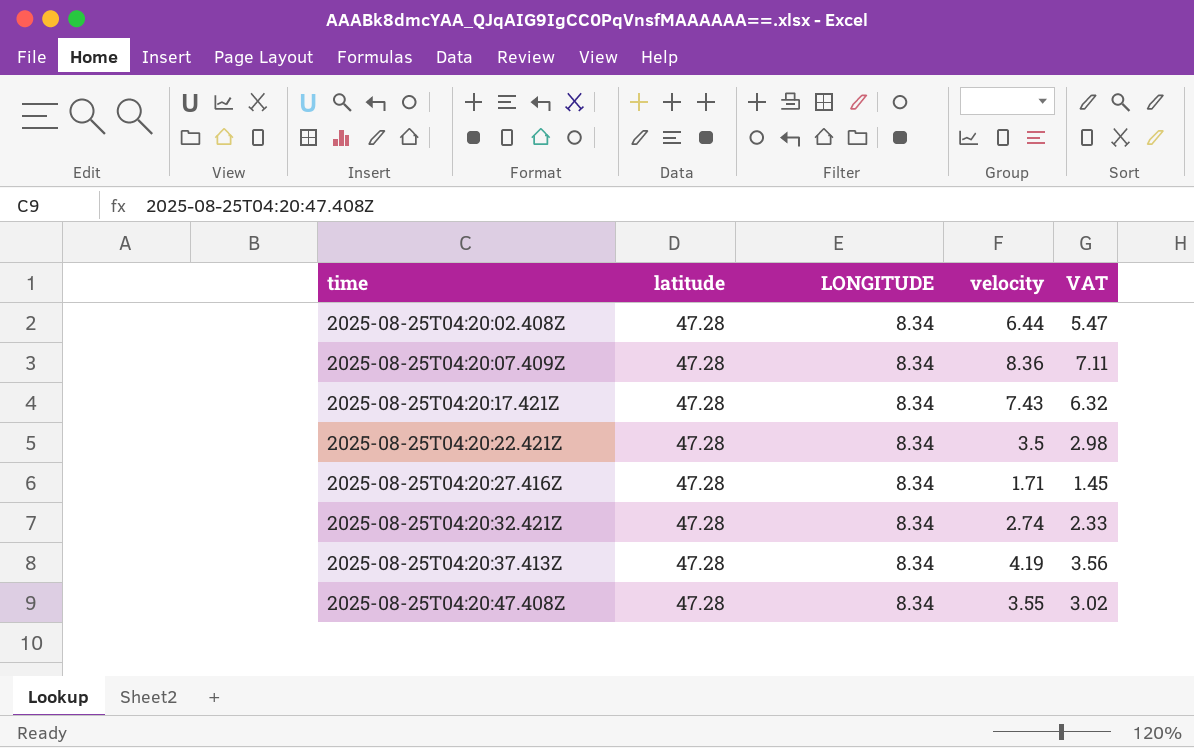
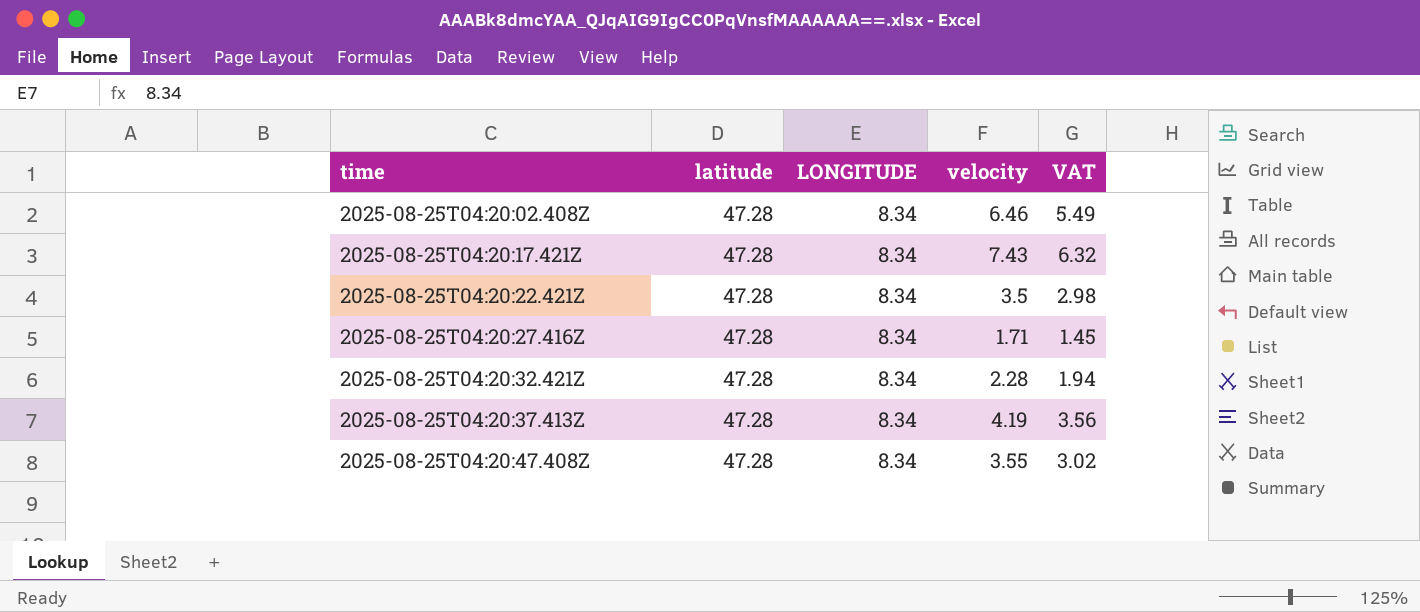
row 2025-08-25T04:20:07.409Z: 47.28 | 8.34 | 8.36 | 7.11 -> none
2025-08-25T04:20:02.408Z | velocity: 6.44 -> 6.46
2025-08-25T04:20:02.408Z | VAT: 5.47 -> 5.49
2025-08-25T04:20:32.421Z | velocity: 2.74 -> 2.28
2025-08-25T04:20:32.421Z | VAT: 2.33 -> 1.94

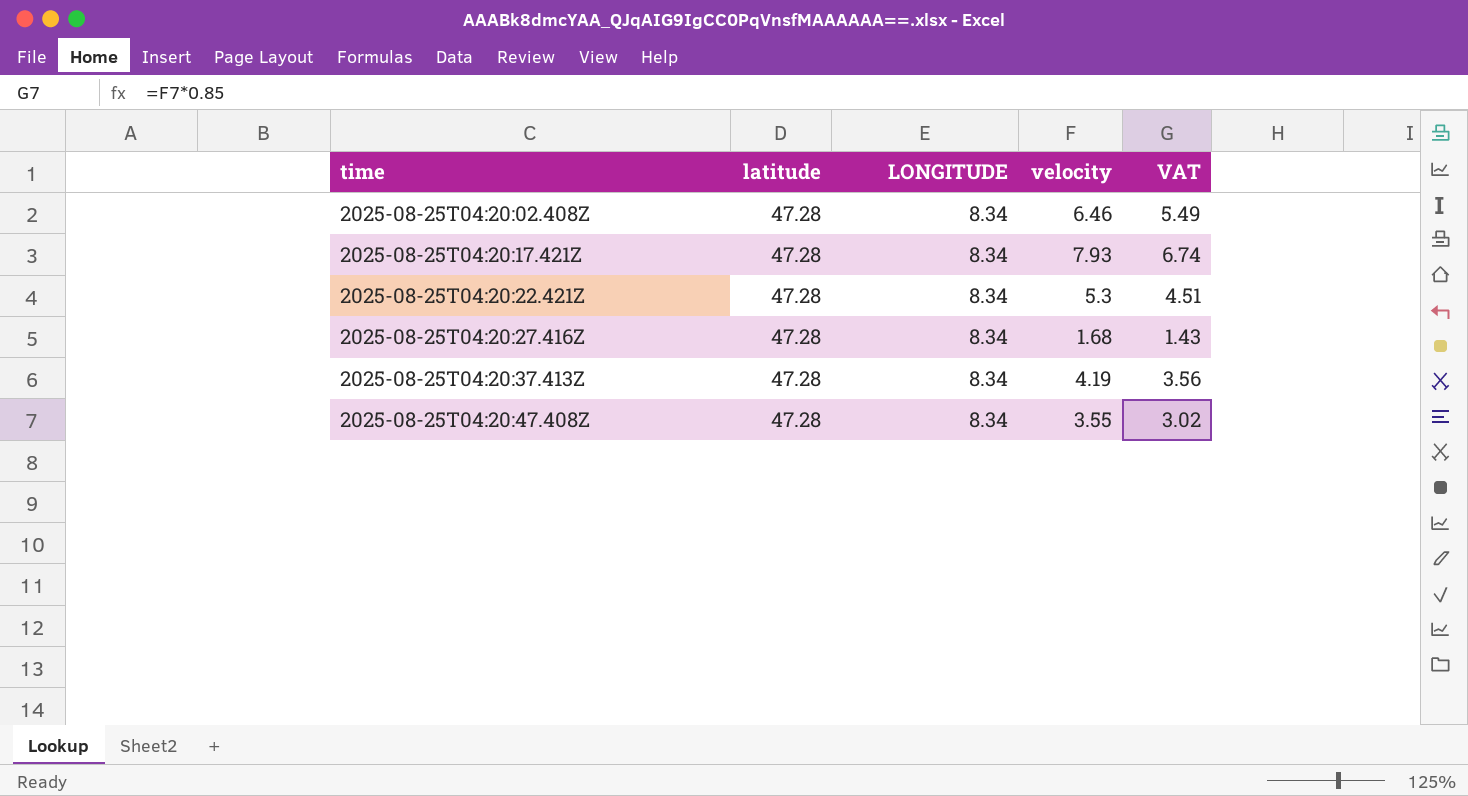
row 2025-08-25T04:20:32.421Z: 47.28 | 8.34 | 2.28 | 1.94 -> none
2025-08-25T04:20:17.421Z | velocity: 7.43 -> 7.93
2025-08-25T04:20:17.421Z | VAT: 6.32 -> 6.74
2025-08-25T04:20:22.421Z | velocity: 3.5 -> 5.3
2025-08-25T04:20:22.421Z | VAT: 2.98 -> 4.51
2025-08-25T04:20:27.416Z | velocity: 1.71 -> 1.68
2025-08-25T04:20:27.416Z | VAT: 1.45 -> 1.43

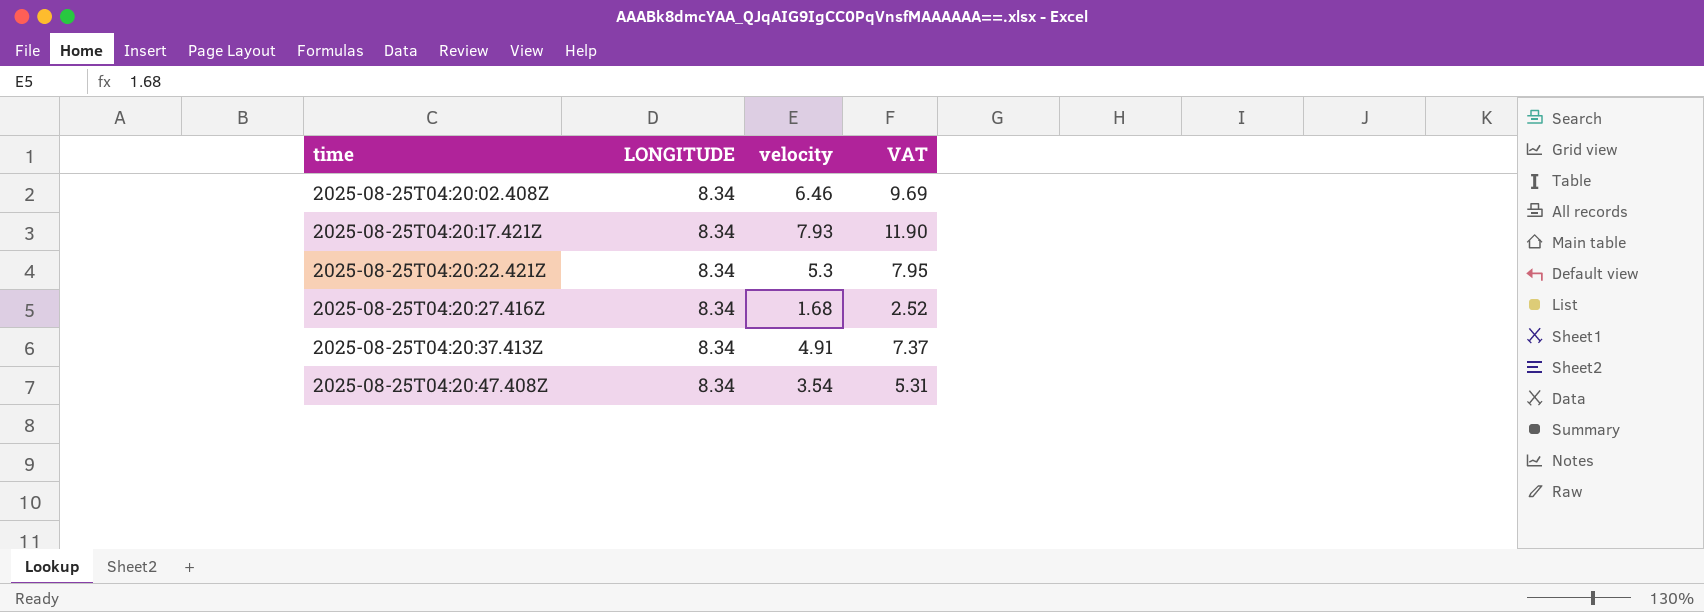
column latitude | position: 2 -> none
column VAT | formula: [velocity] * 0.85 -> [velocity] * 1.5
2025-08-25T04:20:37.413Z | velocity: 4.19 -> 4.91
2025-08-25T04:20:47.408Z | velocity: 3.55 -> 3.54

